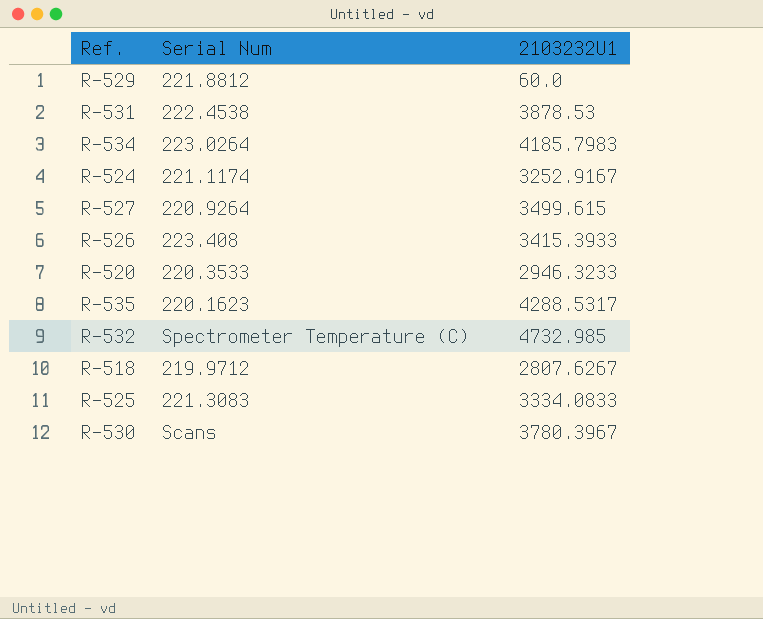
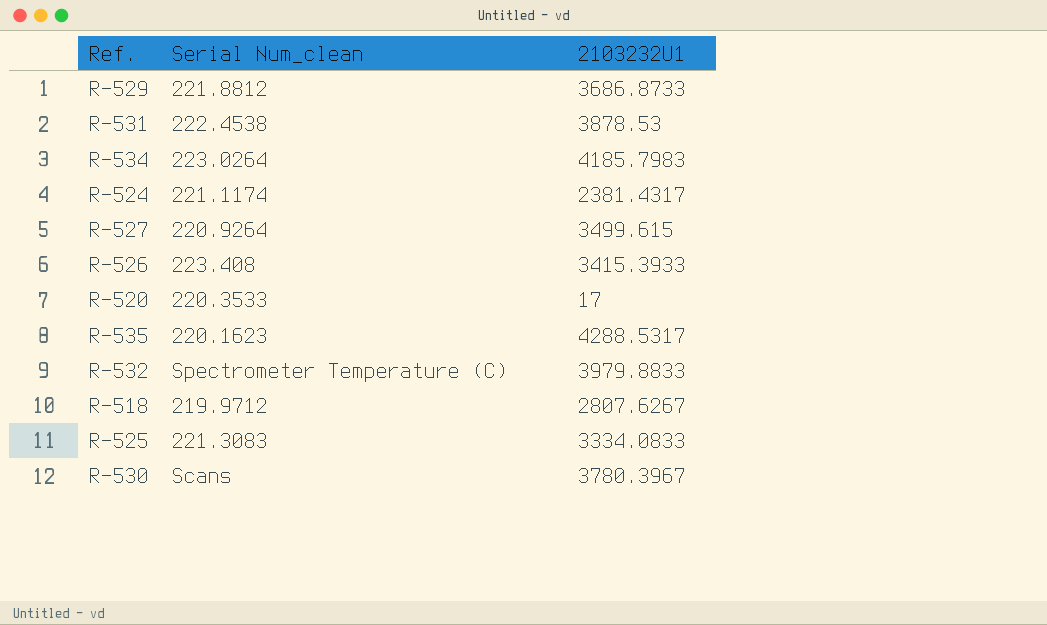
column name: Serial Num -> Serial Num_clean
R-529 | 2103232U1: 60.0 -> 3686.8733
R-524 | 2103232U1: 3252.9167 -> 2381.4317
R-520 | 2103232U1: 2946.3233 -> 17
R-532 | 2103232U1: 4732.985 -> 3979.8833

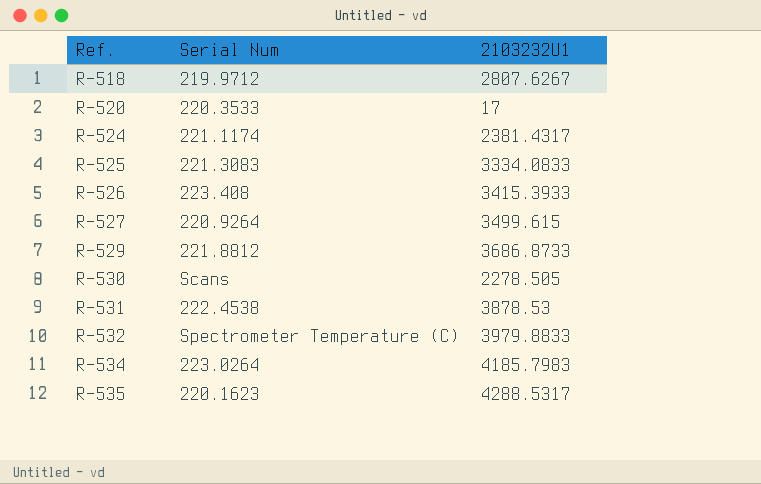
row order: none -> Ref. ascending
column name: Serial Num_clean -> Serial Num
R-530 | 2103232U1: 3780.3967 -> 2278.505

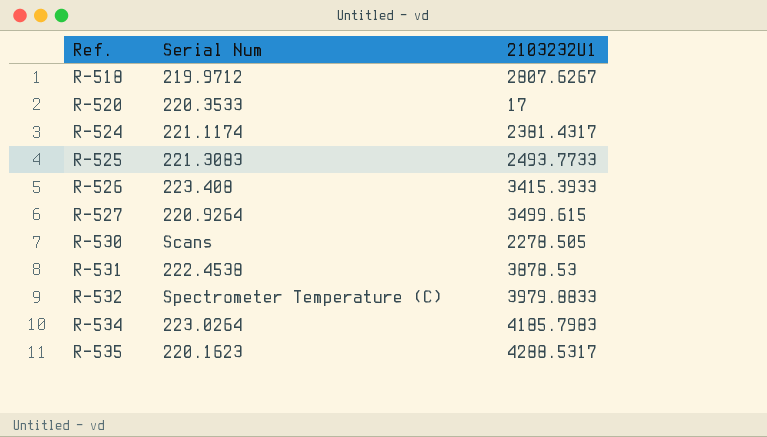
row R-529: 221.8812 | 3686.8733 -> none
R-525 | 2103232U1: 3334.0833 -> 2493.7733

